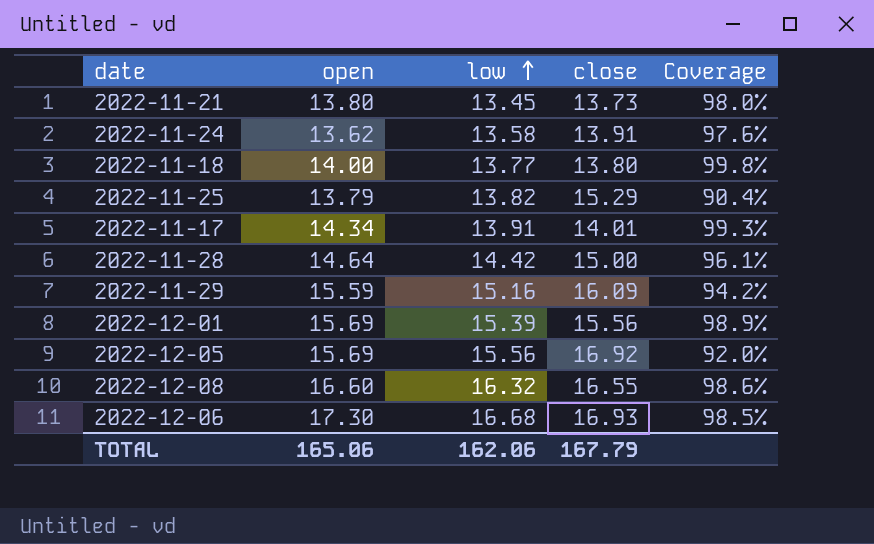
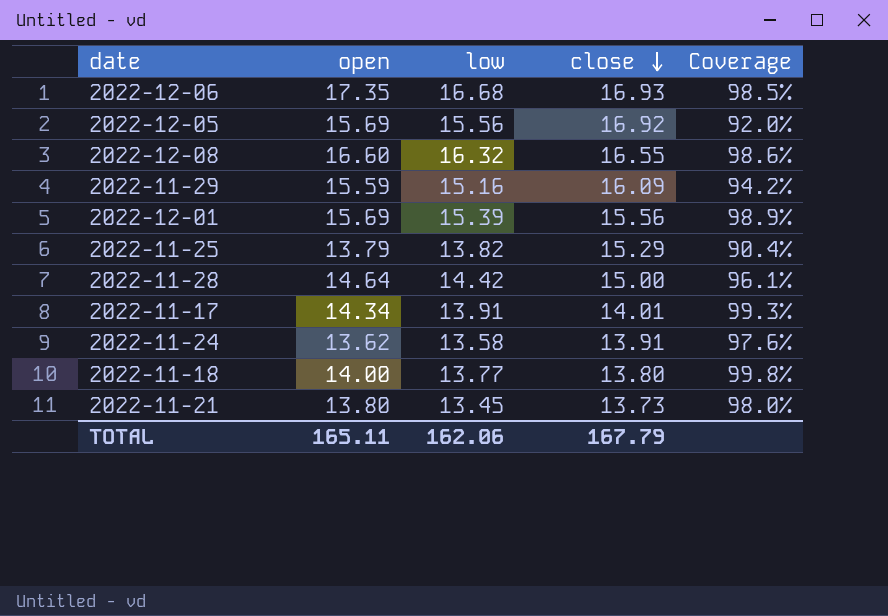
row order: low ascending -> close descending
2022-12-06 | open: 17.30 -> 17.35
TOTAL | open: 165.06 -> 165.11

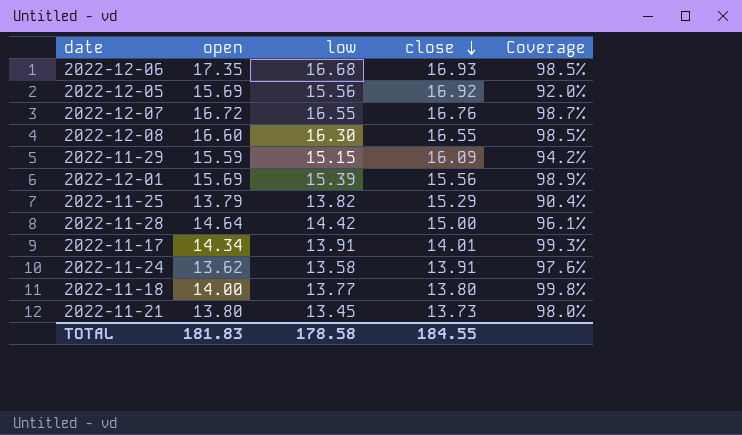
row 2022-12-07: none -> 16.72 | 16.55 | 16.76 | 98.7%
2022-12-08 | low: 16.32 -> 16.30
2022-12-08 | Coverage: 98.6% -> 98.5%
2022-11-29 | low: 15.16 -> 15.15
TOTAL | open: 165.11 -> 181.83
TOTAL | low: 162.06 -> 178.58
TOTAL | close: 167.79 -> 184.55

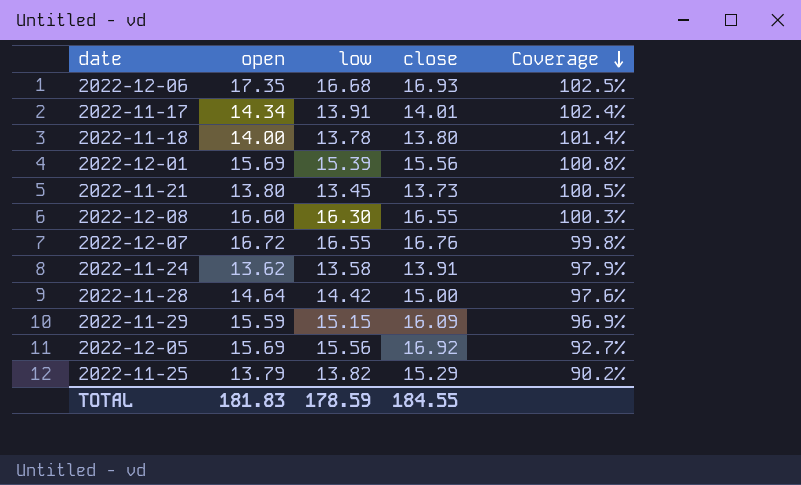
row order: close descending -> Coverage descending
column Coverage | formula: [low] / [close] -> [open] / [close]
2022-11-18 | low: 13.77 -> 13.78
TOTAL | low: 178.58 -> 178.59

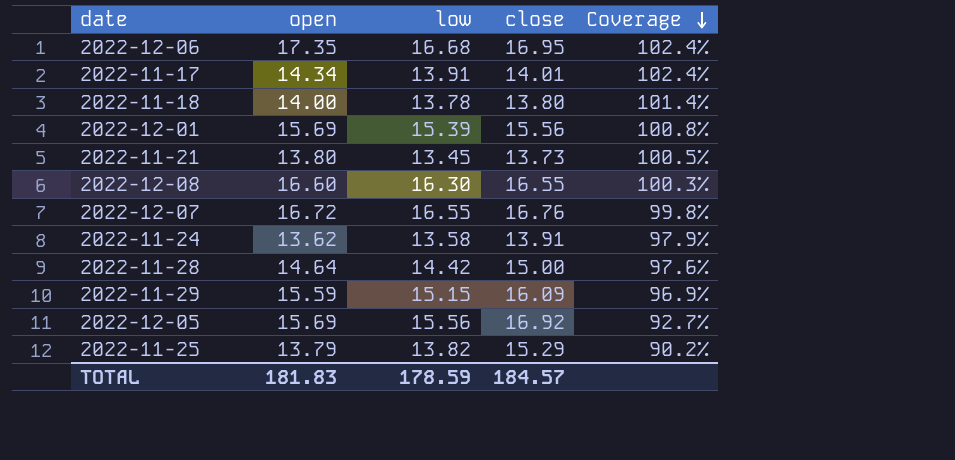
2022-12-06 | close: 16.93 -> 16.95
2022-12-06 | Coverage: 102.5% -> 102.4%
TOTAL | close: 184.55 -> 184.57

